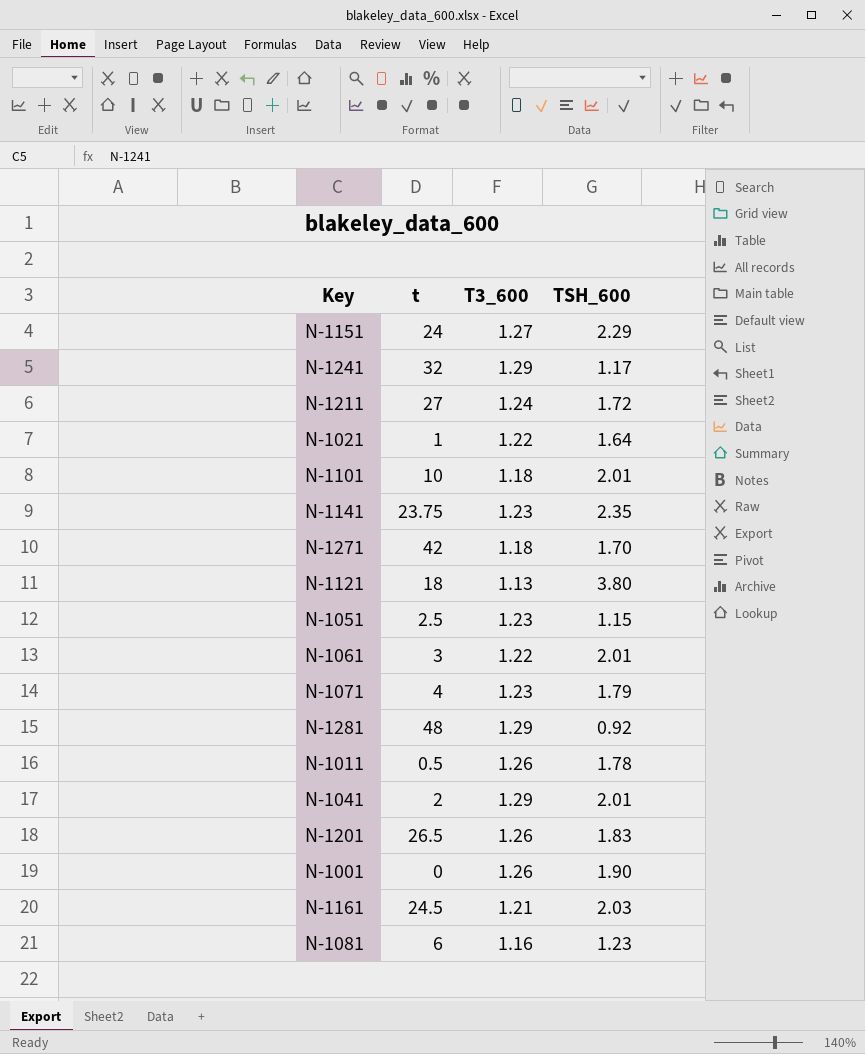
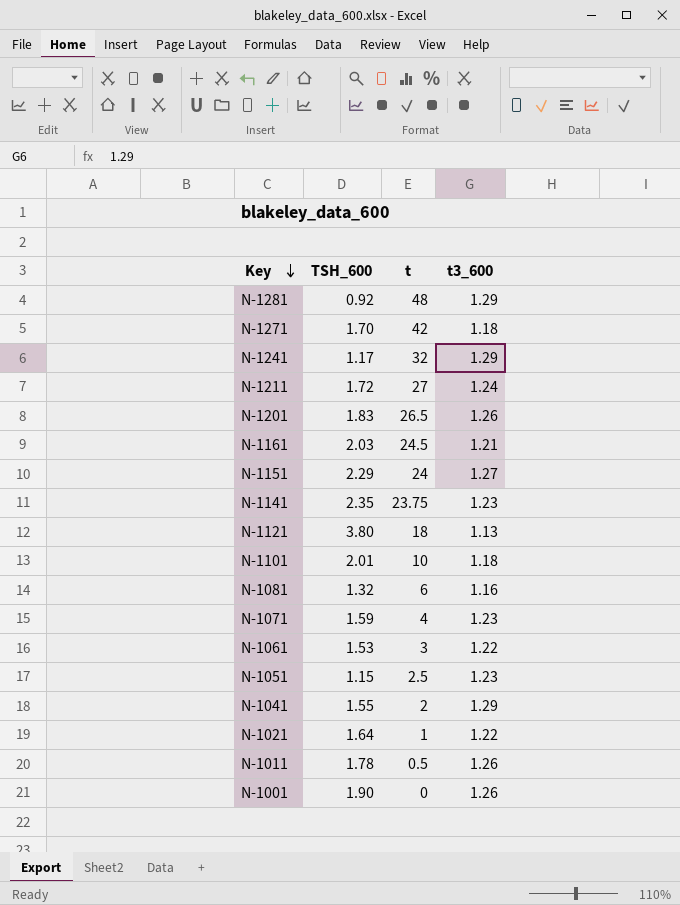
row order: none -> Key descending
column TSH_600 | position: 4 -> 2
column name: T3_600 -> t3_600
N-1081 | TSH_600: 1.23 -> 1.32
N-1071 | TSH_600: 1.79 -> 1.59
N-1061 | TSH_600: 2.01 -> 1.53
N-1041 | TSH_600: 2.01 -> 1.55

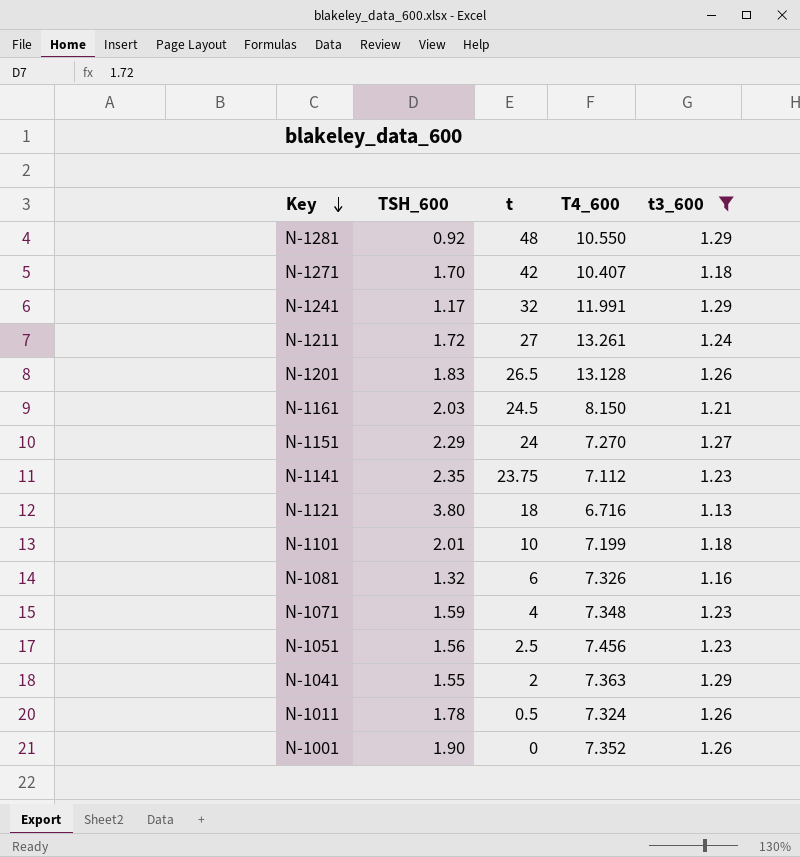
filter: none -> t3_600 != 1.22
column T4_600 | position: none -> 4
N-1051 | TSH_600: 1.15 -> 1.56

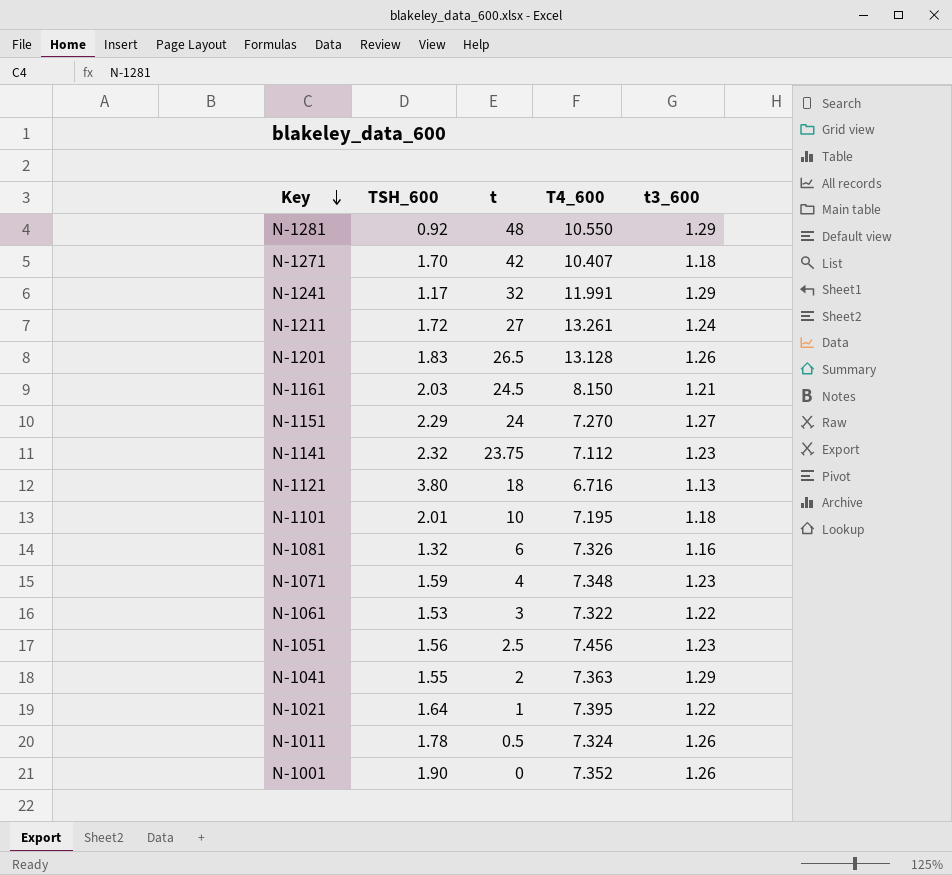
filter: t3_600 != 1.22 -> none
N-1141 | TSH_600: 2.35 -> 2.32
N-1101 | T4_600: 7.199 -> 7.195

